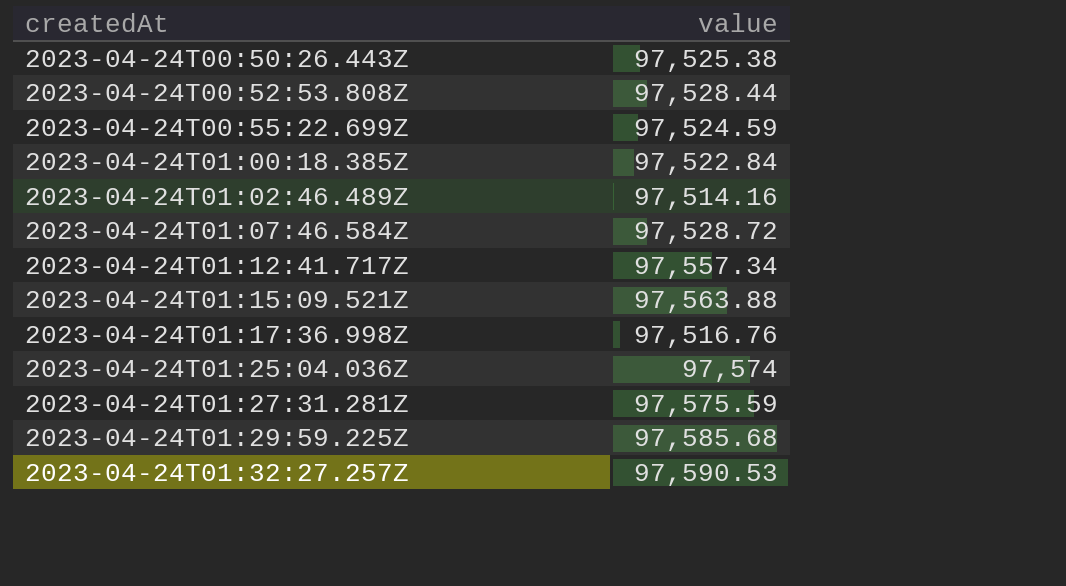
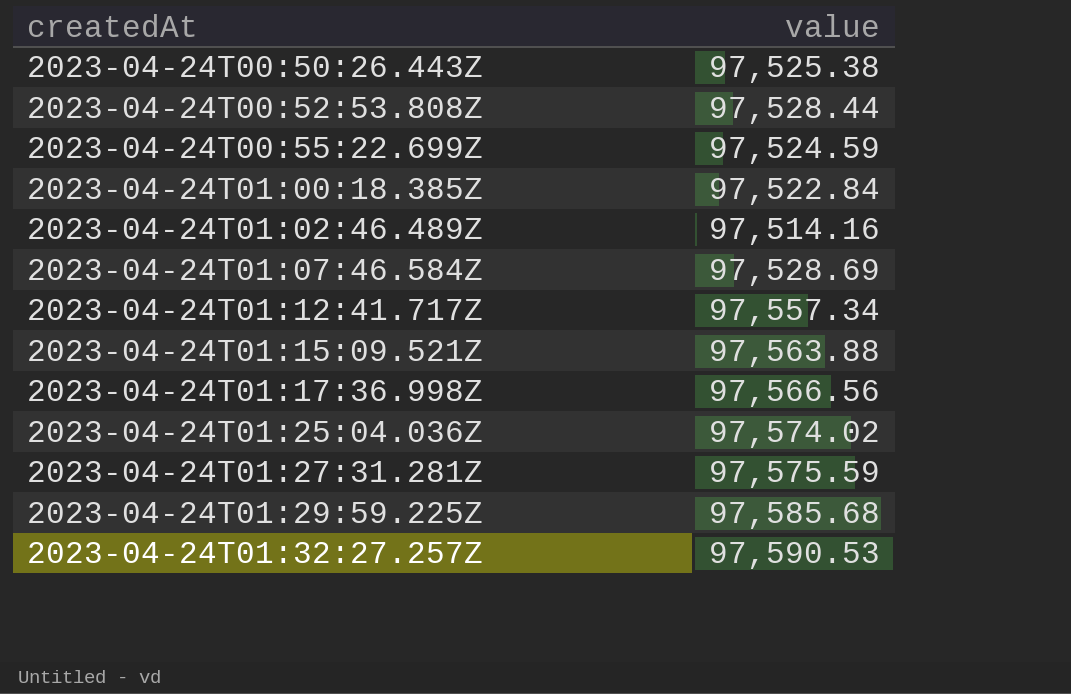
2023-04-24T01:07:46.584Z | value: 97,528.72 -> 97,528.69
2023-04-24T01:17:36.998Z | value: 97,516.76 -> 97,566.56
2023-04-24T01:25:04.036Z | value: 97,574 -> 97,574.02

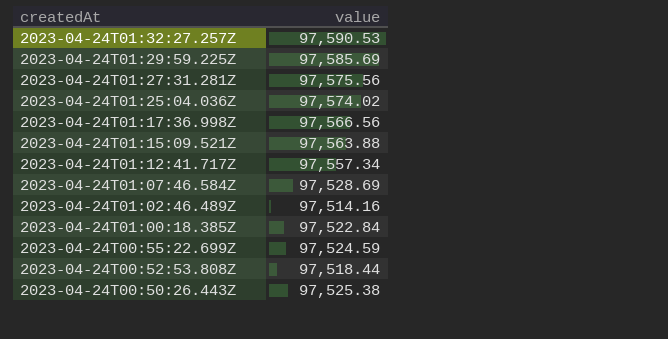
row order: createdAt ascending -> createdAt descending
2023-04-24T01:29:59.225Z | value: 97,585.68 -> 97,585.69
2023-04-24T01:27:31.281Z | value: 97,575.59 -> 97,575.56
2023-04-24T00:52:53.808Z | value: 97,528.44 -> 97,518.44

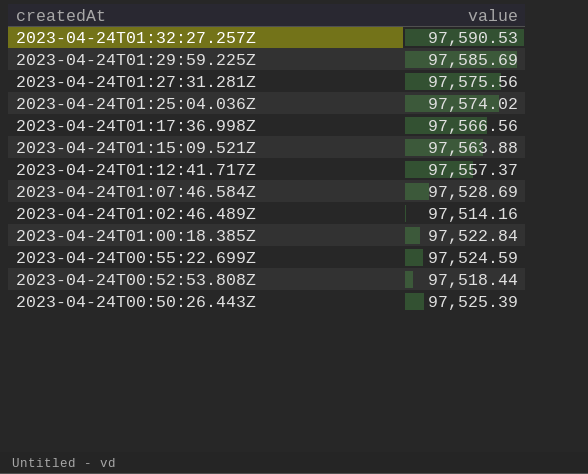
2023-04-24T01:12:41.717Z | value: 97,557.34 -> 97,557.37
2023-04-24T00:50:26.443Z | value: 97,525.38 -> 97,525.39

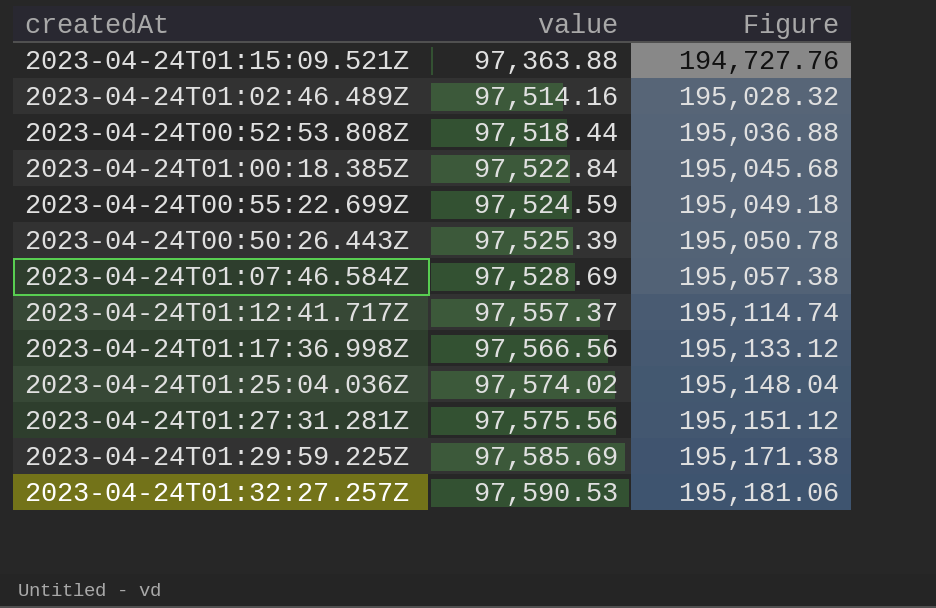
row order: createdAt descending -> value ascending
column Figure | formula: none -> [value] * 2
2023-04-24T01:15:09.521Z | value: 97,563.88 -> 97,363.88

